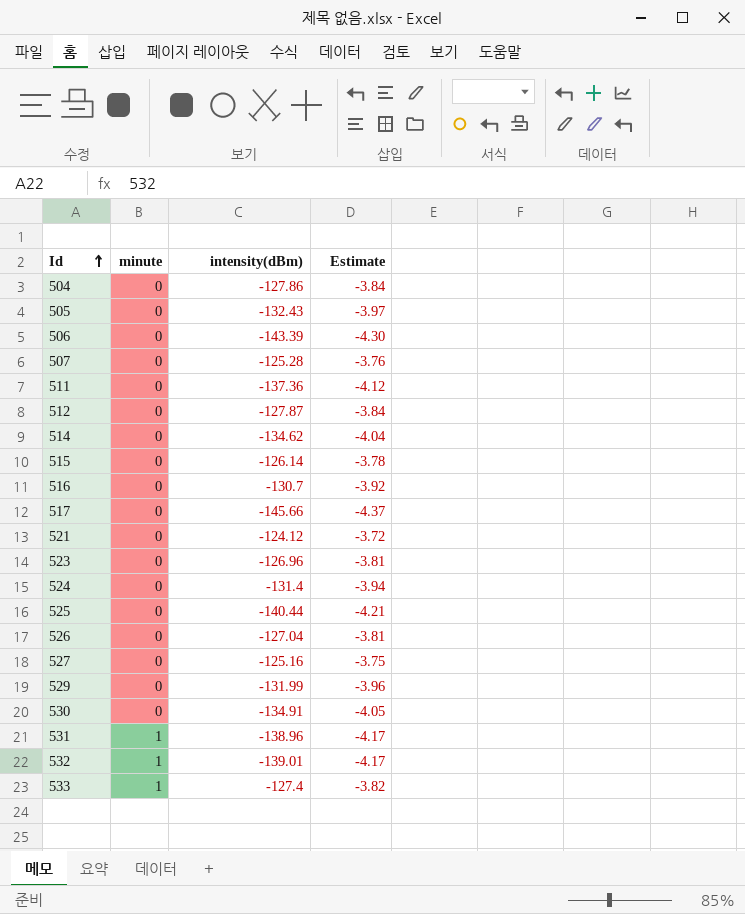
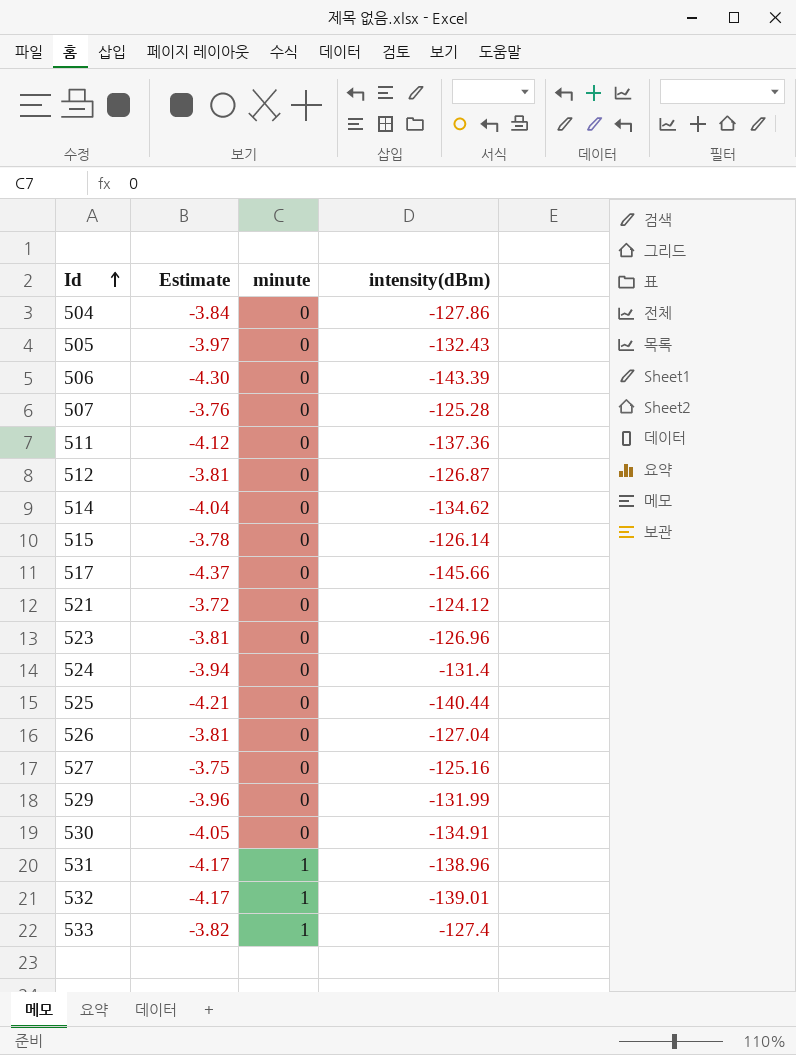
column Estimate | position: 4 -> 2
row 516: 0 | -130.7 | -3.92 -> none
512 | Estimate: -3.84 -> -3.81
512 | intensity(dBm): -127.87 -> -126.87

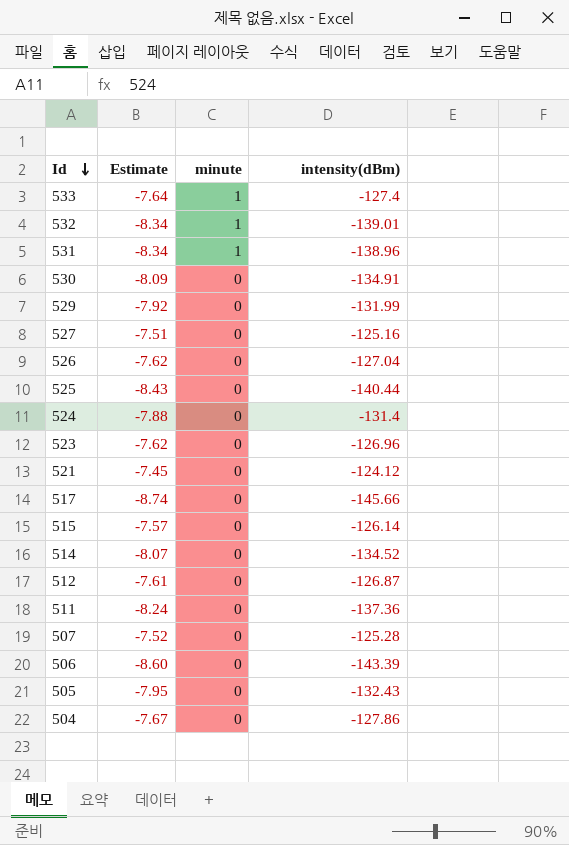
row order: Id ascending -> Id descending
column Estimate | formula: [intensity(dBm)] * 0.03 -> [intensity(dBm)] * 0.06
514 | intensity(dBm): -134.62 -> -134.52

